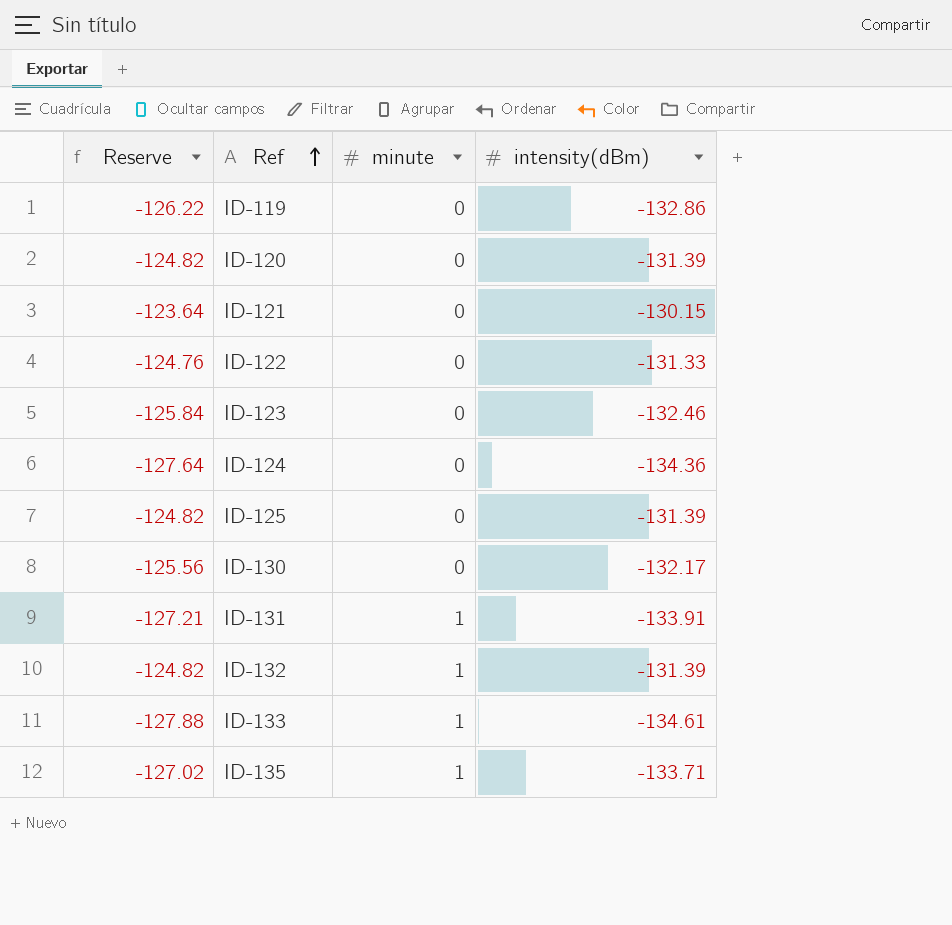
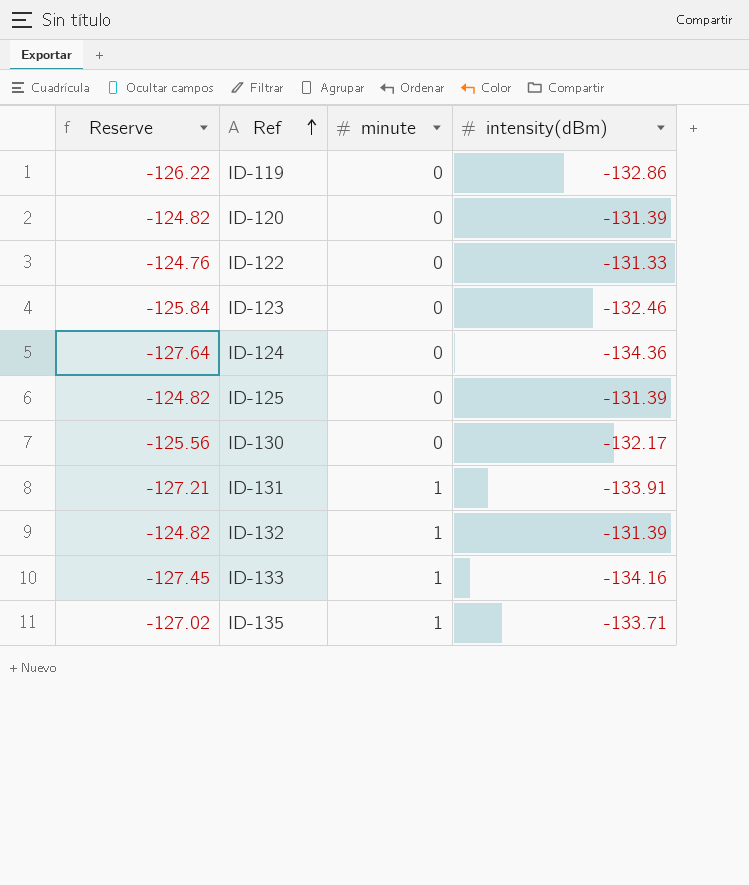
row ID-121: -123.64 | 0 | -130.15 -> none
ID-133 | Reserve: -127.88 -> -127.45
ID-133 | intensity(dBm): -134.61 -> -134.16

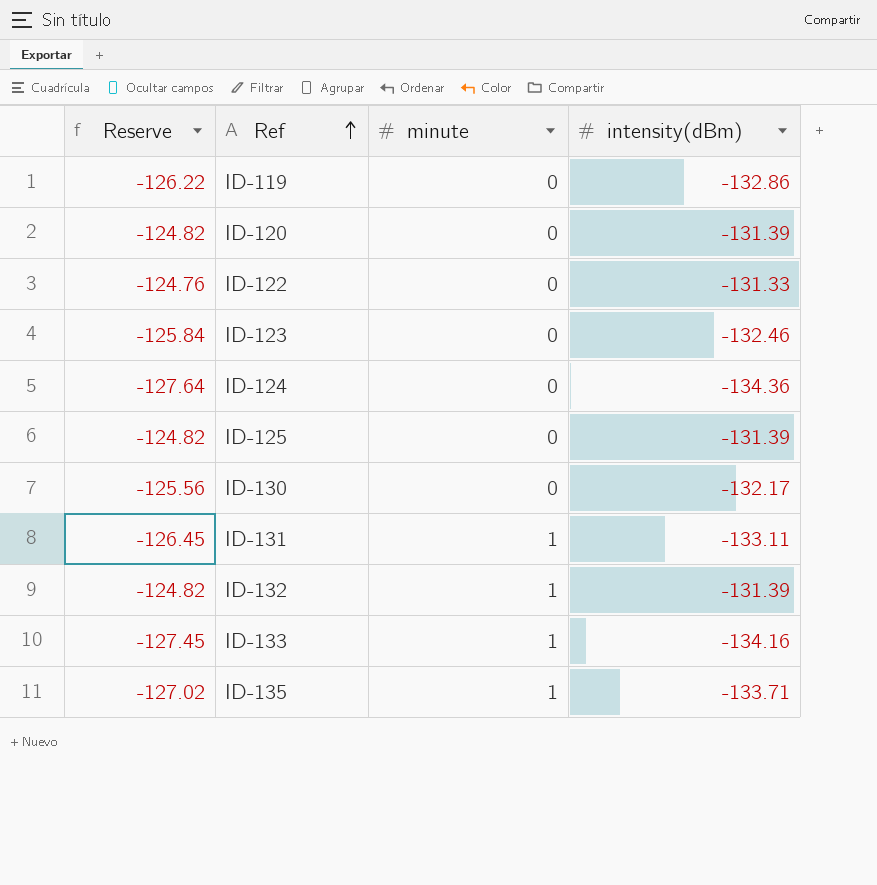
ID-131 | Reserve: -127.21 -> -126.45
ID-131 | intensity(dBm): -133.91 -> -133.11

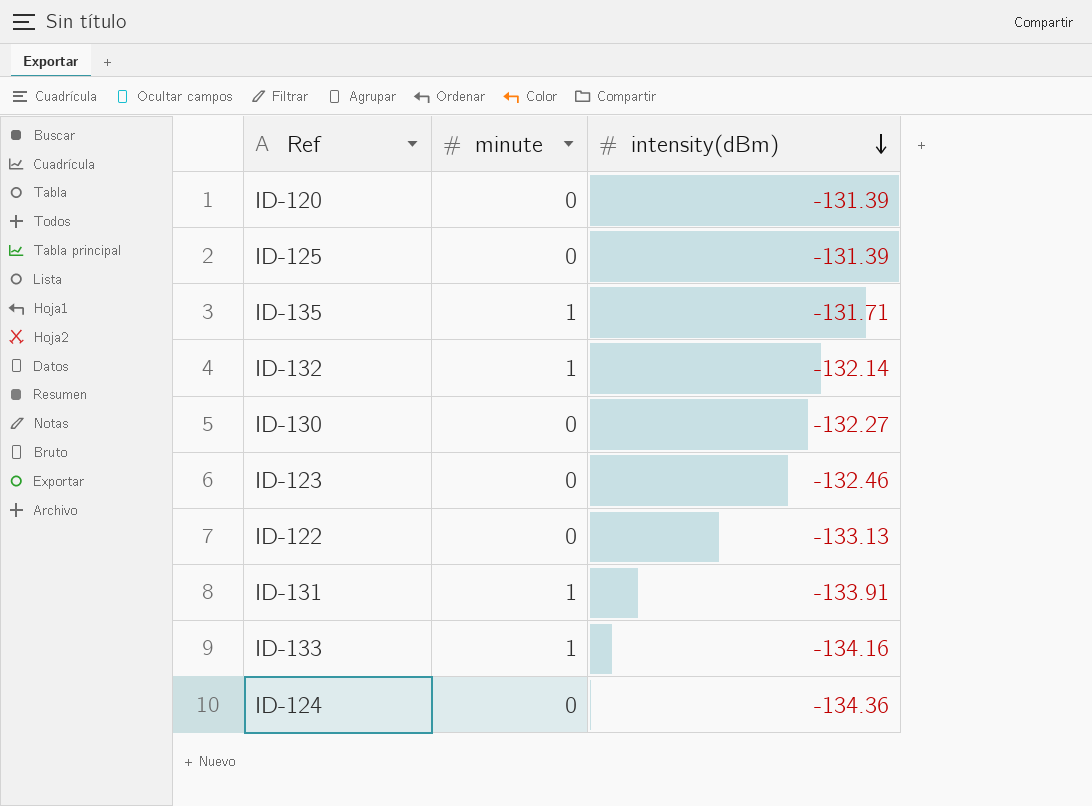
row order: Ref ascending -> intensity(dBm) descending
column Reserve | formula: [intensity(dBm)] * 0.95 -> none
row ID-119: -126.22 | 0 | -132.86 -> none
ID-135 | intensity(dBm): -133.71 -> -131.71
ID-132 | intensity(dBm): -131.39 -> -132.14
ID-130 | intensity(dBm): -132.17 -> -132.27
ID-122 | intensity(dBm): -131.33 -> -133.13
ID-131 | intensity(dBm): -133.11 -> -133.91

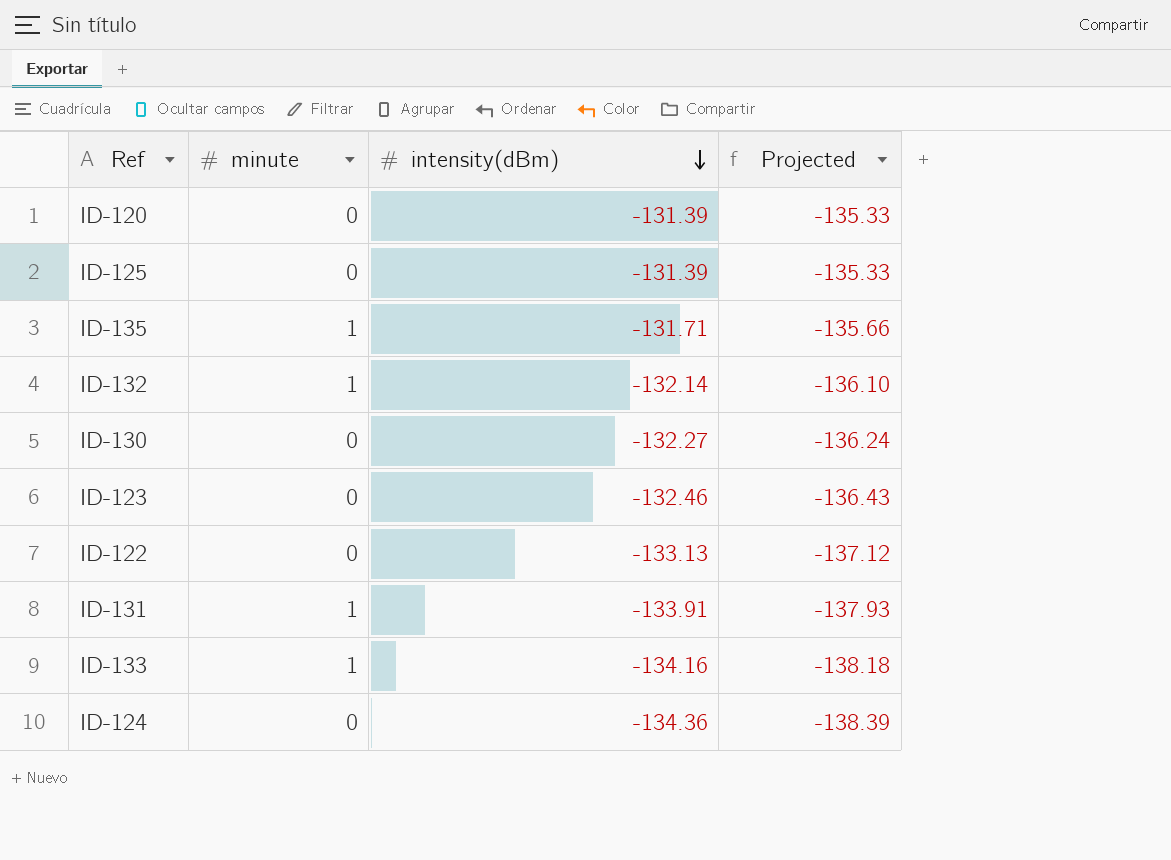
column Projected | formula: none -> [intensity(dBm)] * 1.03

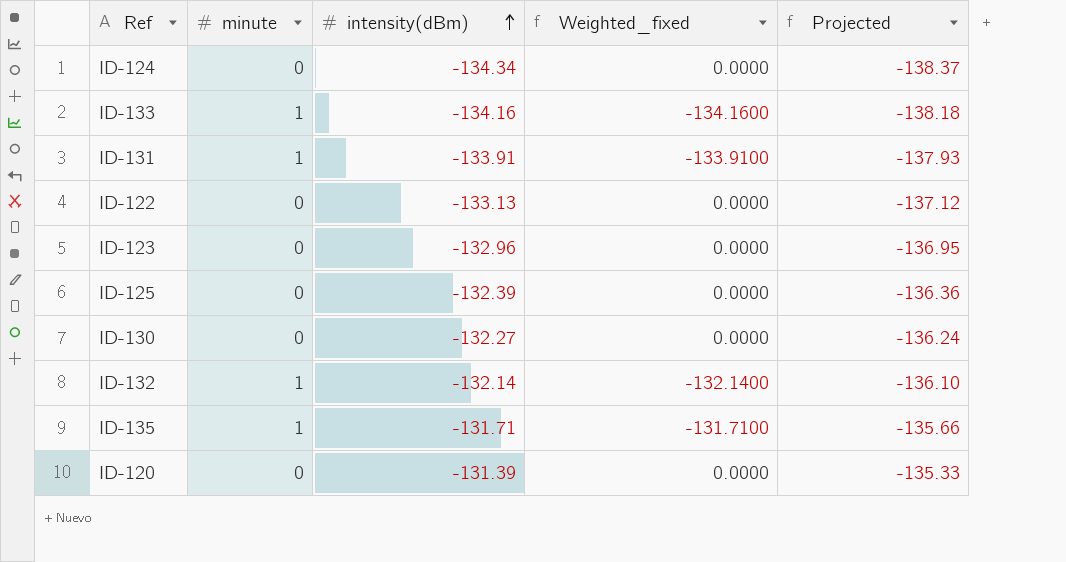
row order: intensity(dBm) descending -> intensity(dBm) ascending
column Weighted_fixed | formula: none -> [minute] * [intensity(dBm)]
ID-124 | intensity(dBm): -134.36 -> -134.34
ID-124 | Projected: -138.39 -> -138.37
ID-123 | intensity(dBm): -132.46 -> -132.96
ID-123 | Projected: -136.43 -> -136.95
ID-125 | intensity(dBm): -131.39 -> -132.39
ID-125 | Projected: -135.33 -> -136.36

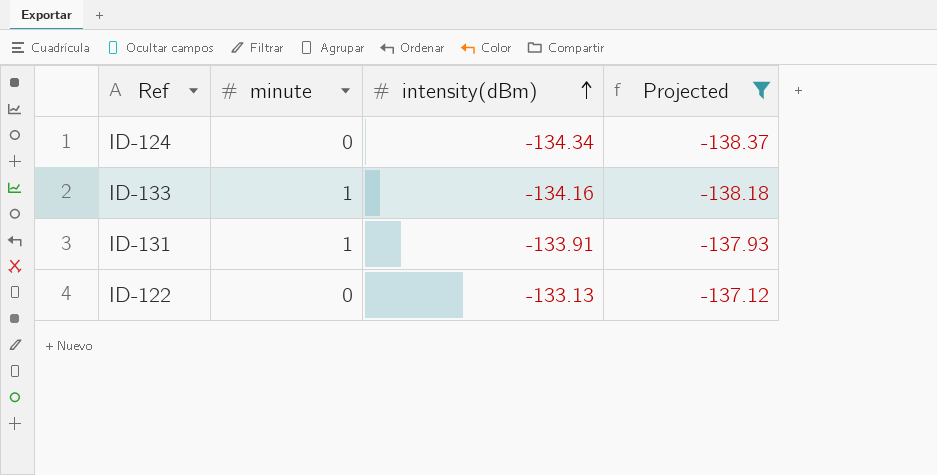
filter: none -> Projected <= -137.12
column Weighted_fixed | formula: [minute] * [intensity(dBm)] -> none

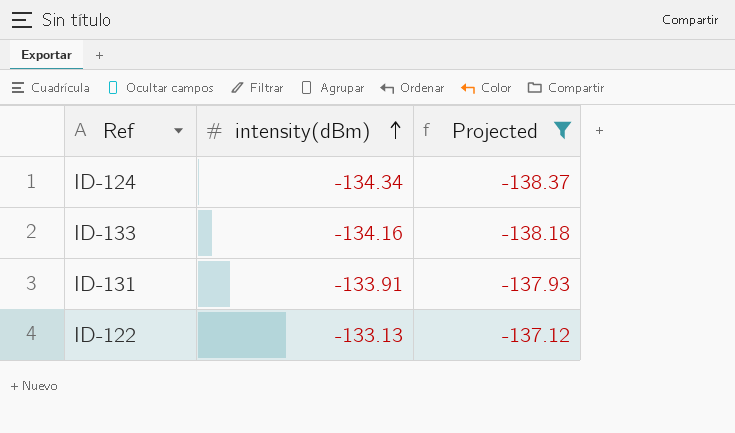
column minute | position: 2 -> none

